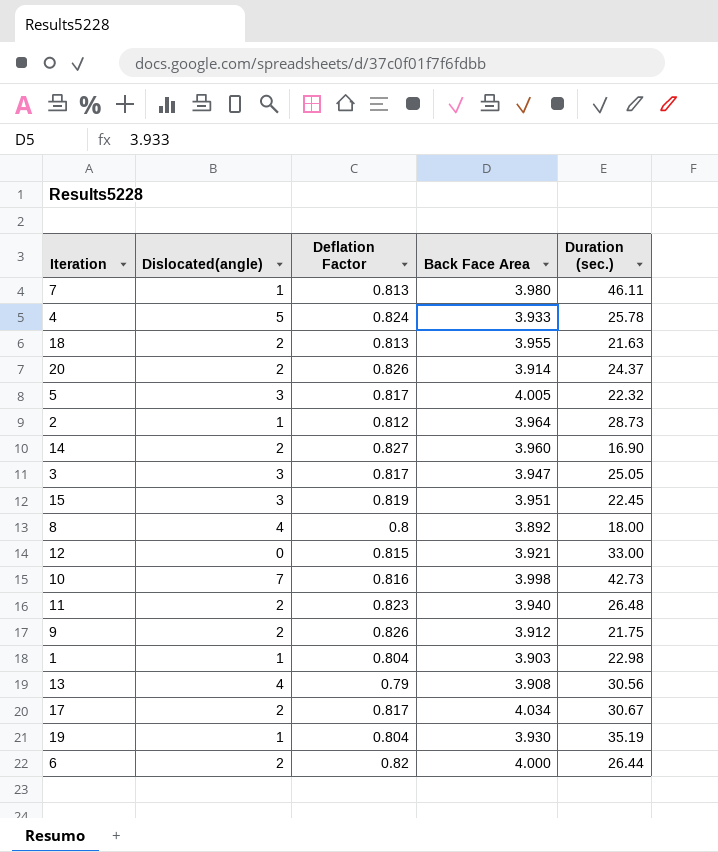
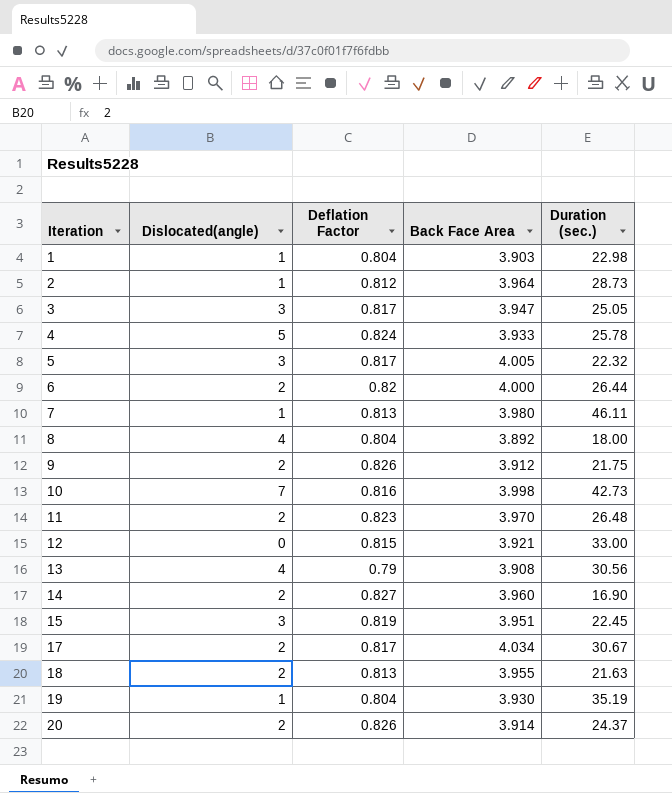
row order: none -> Iteration ascending
8 | Deflation Factor: 0.8 -> 0.804
11 | Back Face Area: 3.940 -> 3.970

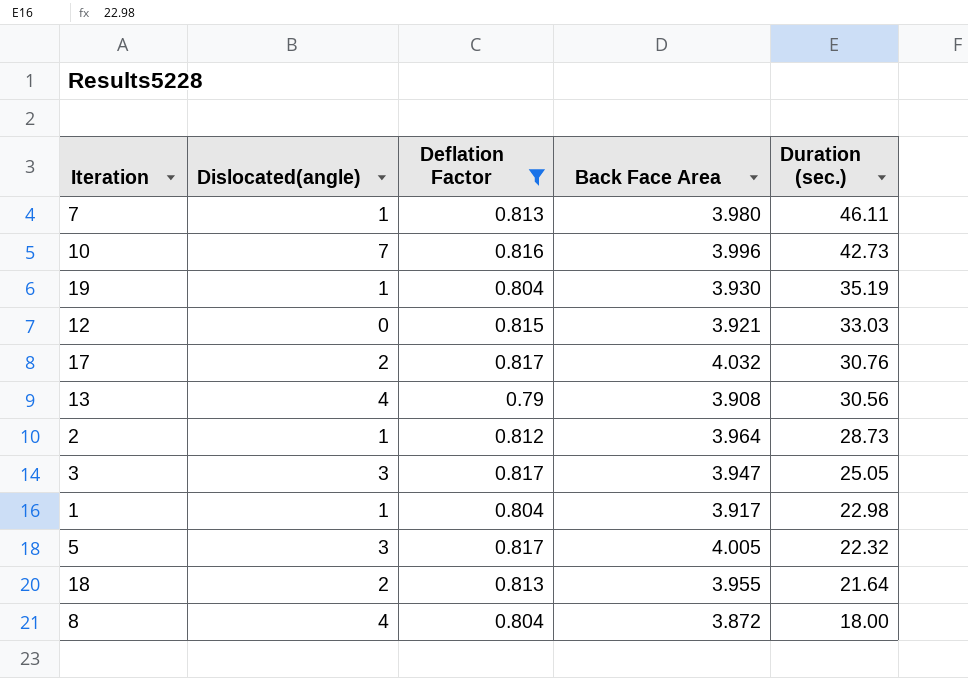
filter: none -> Deflation Factor <= 0.817
row order: Iteration ascending -> Duration (sec.) descending
10 | Back Face Area: 3.998 -> 3.996
12 | Duration (sec.): 33.00 -> 33.03
17 | Back Face Area: 4.034 -> 4.032
17 | Duration (sec.): 30.67 -> 30.76
1 | Back Face Area: 3.903 -> 3.917
18 | Duration (sec.): 21.63 -> 21.64
8 | Back Face Area: 3.892 -> 3.872

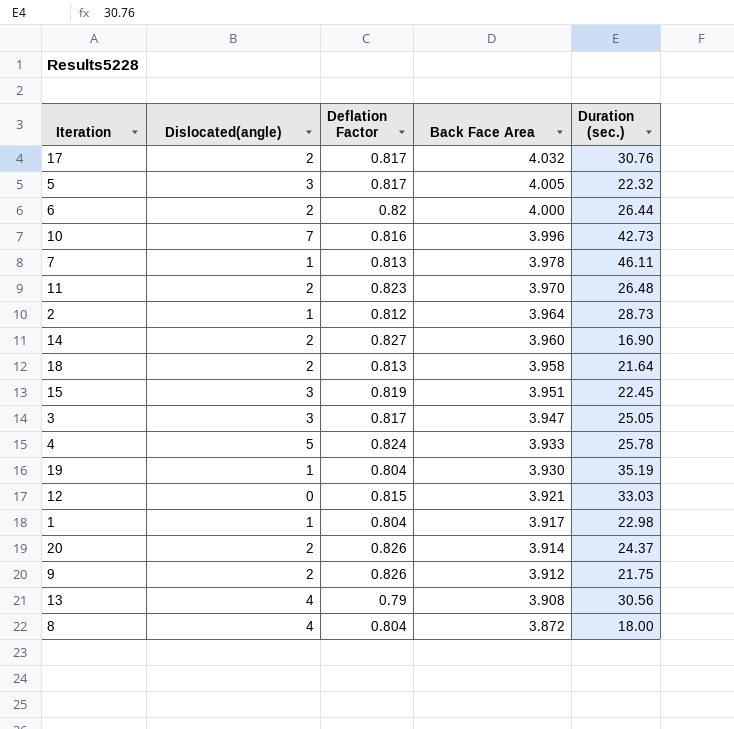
filter: Deflation Factor <= 0.817 -> none
row order: Duration (sec.) descending -> Back Face Area descending
7 | Back Face Area: 3.980 -> 3.978
18 | Back Face Area: 3.955 -> 3.958

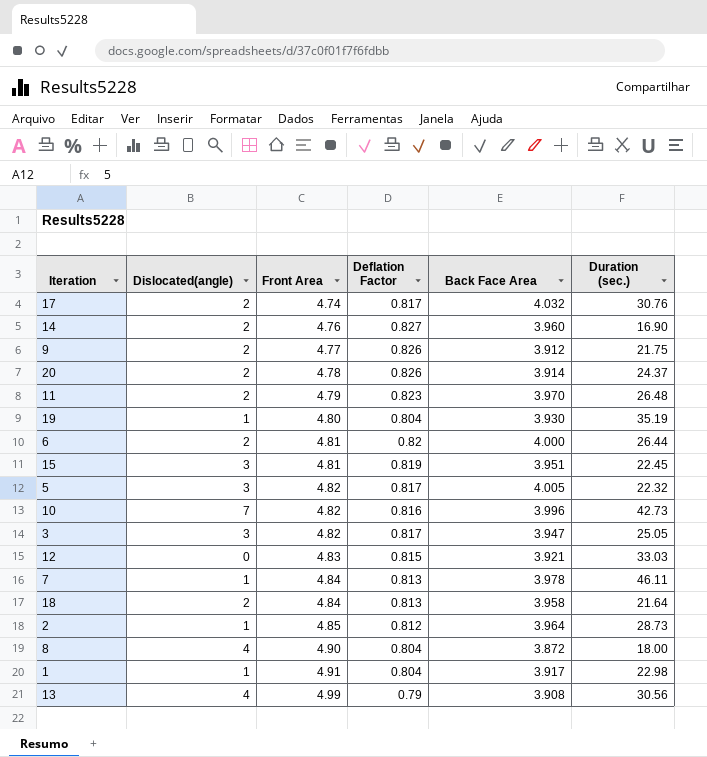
row order: Back Face Area descending -> Front Area ascending
column Front Area | position: none -> 3
row 4: 5 | 0.824 | 3.933 | 25.78 -> none

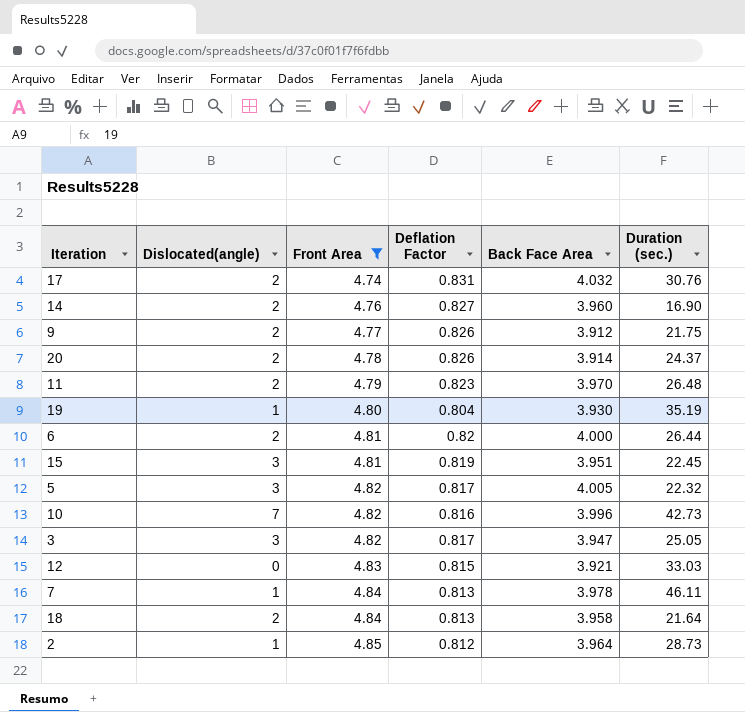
filter: none -> Front Area <= 4.85
17 | Deflation Factor: 0.817 -> 0.831

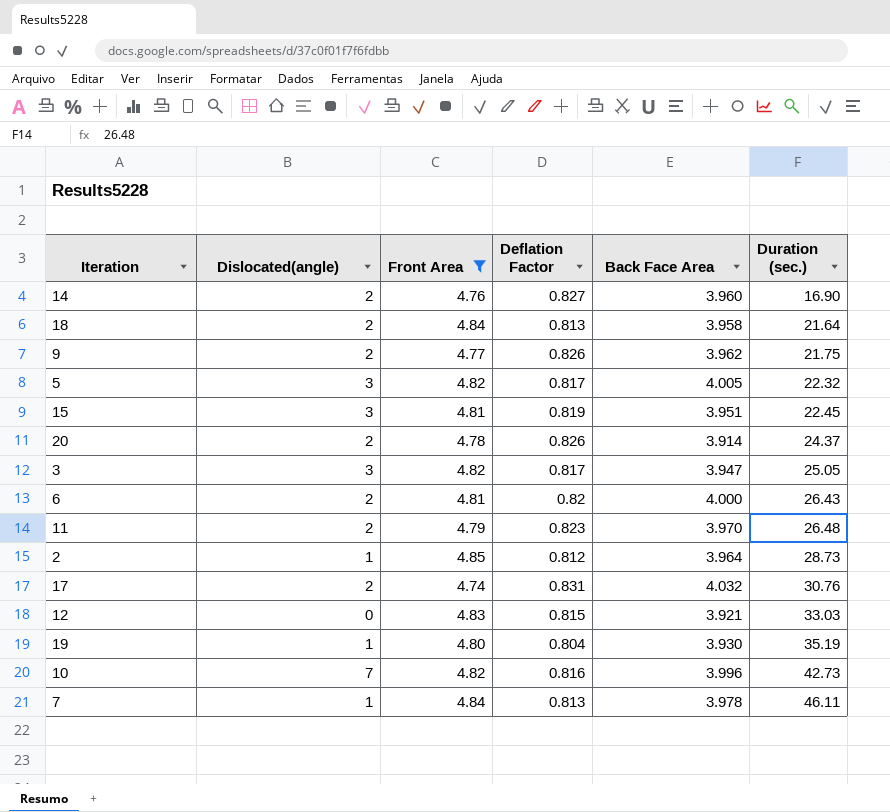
row order: Front Area ascending -> Duration (sec.) ascending
9 | Back Face Area: 3.912 -> 3.962
6 | Duration (sec.): 26.44 -> 26.43

